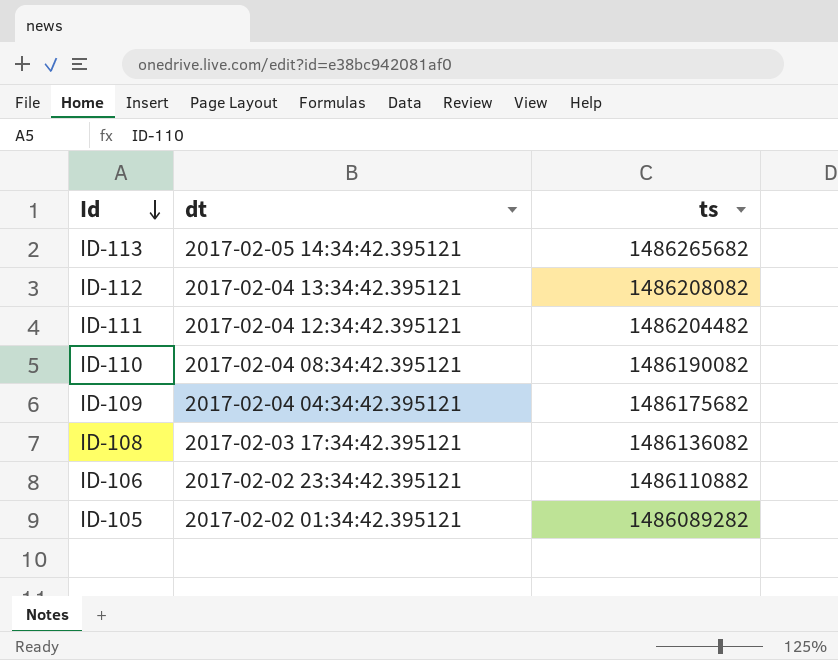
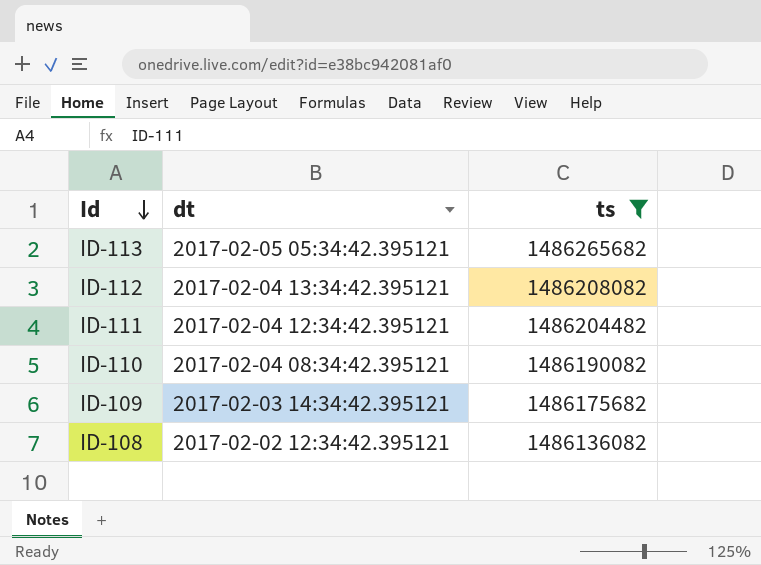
filter: none -> ts >= 1486136082
ID-113 | dt: 2017-02-05 14:34:42.395121 -> 2017-02-05 05:34:42.395121
ID-109 | dt: 2017-02-04 04:34:42.395121 -> 2017-02-03 14:34:42.395121
ID-108 | dt: 2017-02-03 17:34:42.395121 -> 2017-02-02 12:34:42.395121

